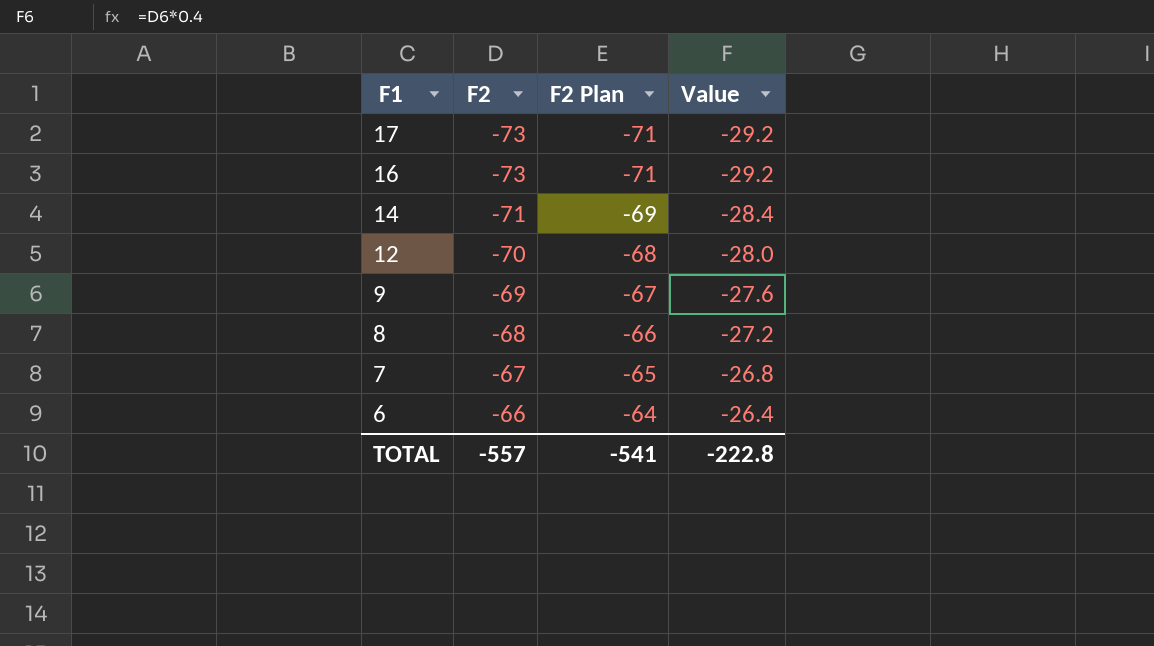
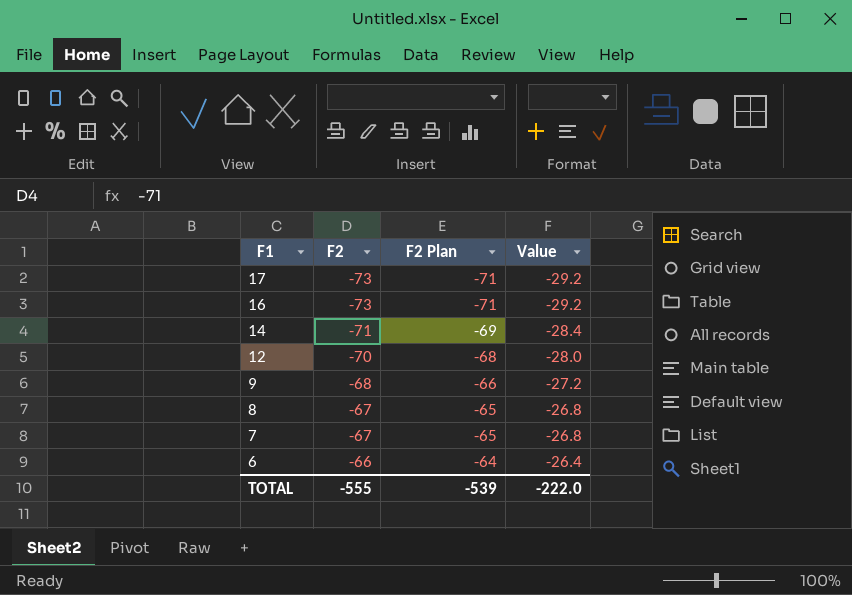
9 | F2: -69 -> -68
9 | F2 Plan: -67 -> -66
9 | Value: -27.6 -> -27.2
8 | F2: -68 -> -67
8 | F2 Plan: -66 -> -65
8 | Value: -27.2 -> -26.8
TOTAL | F2: -557 -> -555
TOTAL | F2 Plan: -541 -> -539
TOTAL | Value: -222.8 -> -222.0

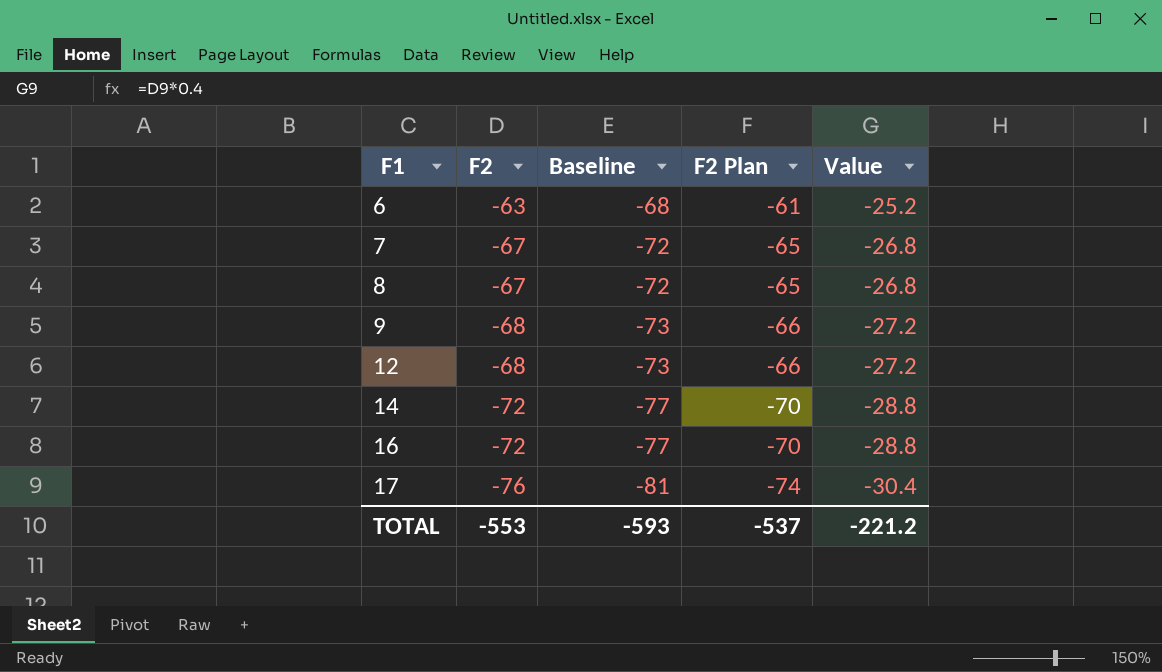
row order: F1 descending -> F1 ascending
column Baseline | formula: none -> [F2] - 5
6 | F2: -66 -> -63
6 | F2 Plan: -64 -> -61
6 | Value: -26.4 -> -25.2
12 | F2: -70 -> -68
12 | F2 Plan: -68 -> -66
12 | Value: -28.0 -> -27.2
14 | F2: -71 -> -72
14 | F2 Plan: -69 -> -70
14 | Value: -28.4 -> -28.8
16 | F2: -73 -> -72
16 | F2 Plan: -71 -> -70
16 | Value: -29.2 -> -28.8
17 | F2: -73 -> -76
17 | F2 Plan: -71 -> -74
17 | Value: -29.2 -> -30.4
TOTAL | F2: -555 -> -553
TOTAL | F2 Plan: -539 -> -537
TOTAL | Value: -222.0 -> -221.2

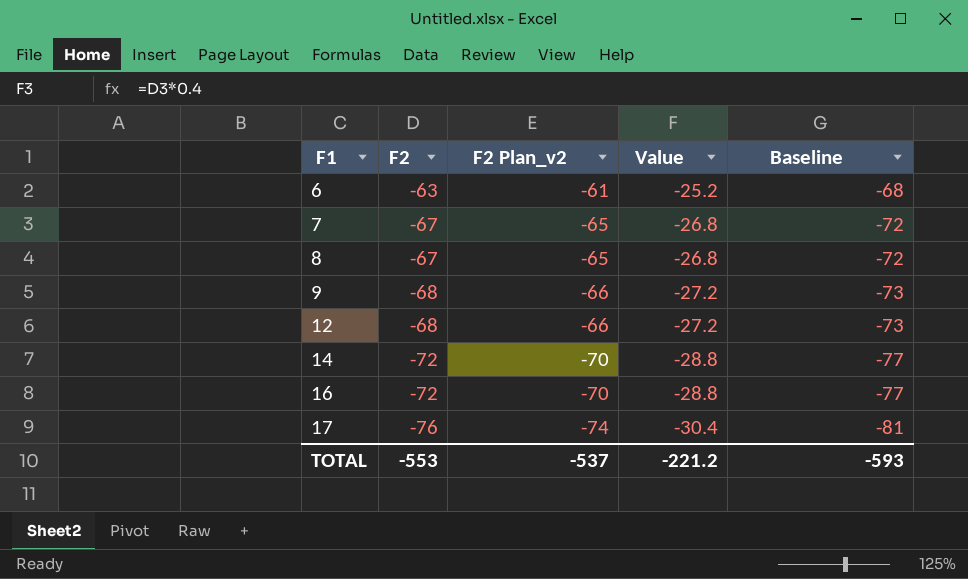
column name: F2 Plan -> F2 Plan_v2
column Baseline | position: 3 -> 5

